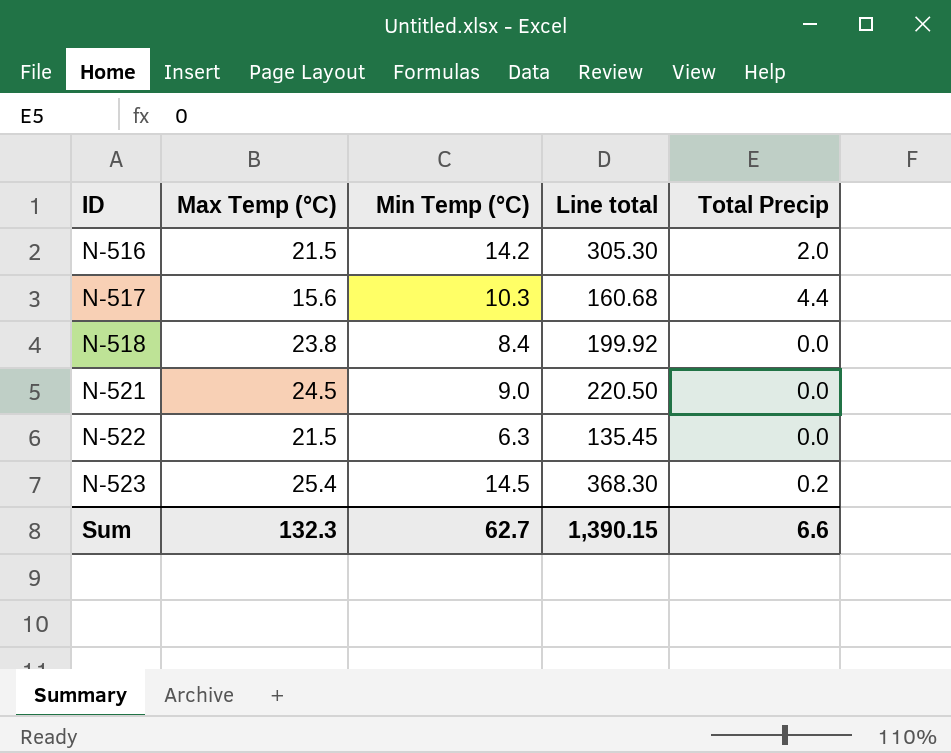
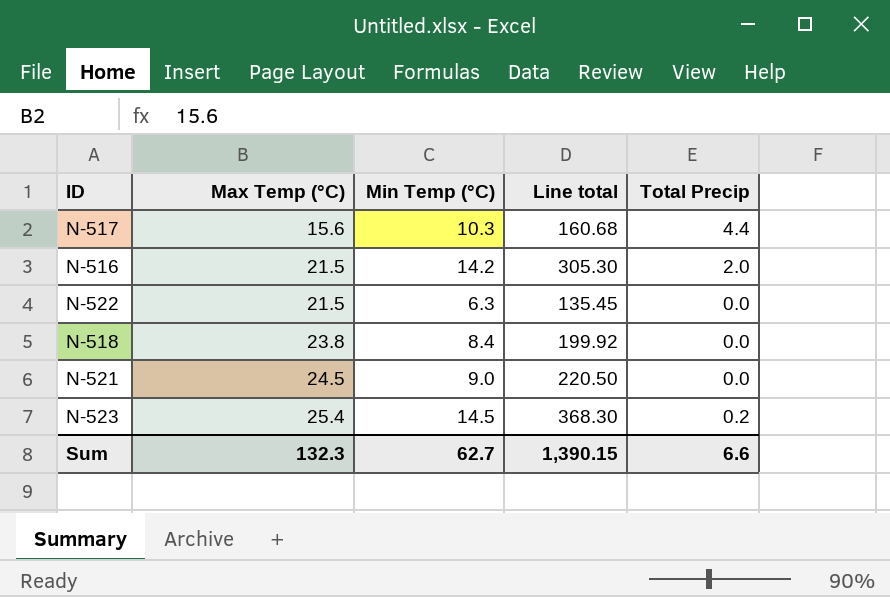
row order: ID ascending -> Max Temp (°C) ascending

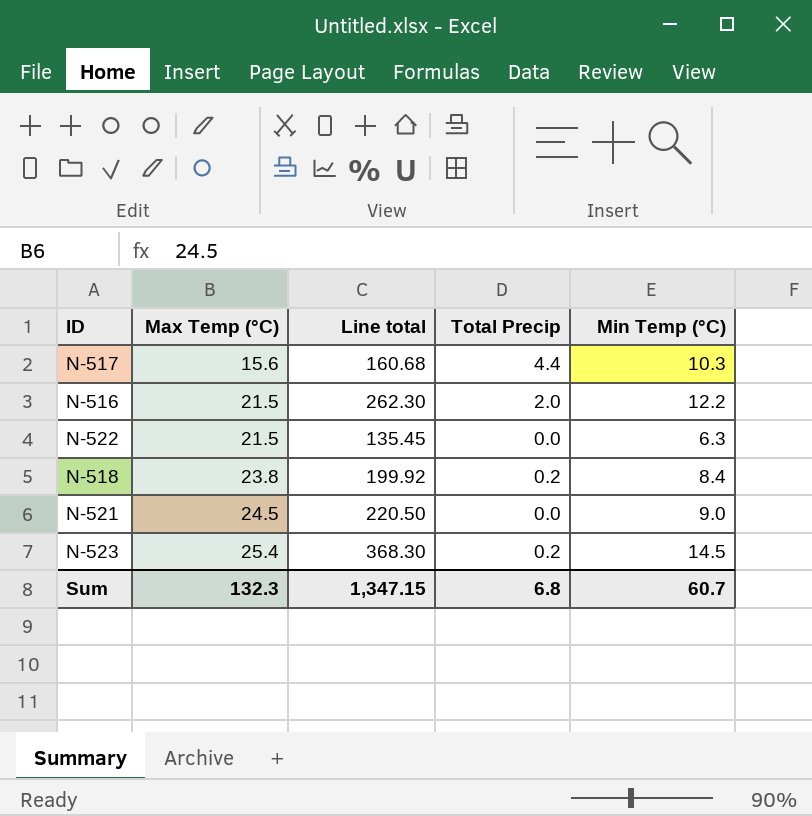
column Min Temp (°C) | position: 3 -> 5
N-516 | Line total: 305.30 -> 262.30
N-516 | Min Temp (°C): 14.2 -> 12.2
N-518 | Total Precip: 0.0 -> 0.2
Sum | Line total: 1,390.15 -> 1,347.15
Sum | Total Precip: 6.6 -> 6.8
Sum | Min Temp (°C): 62.7 -> 60.7

